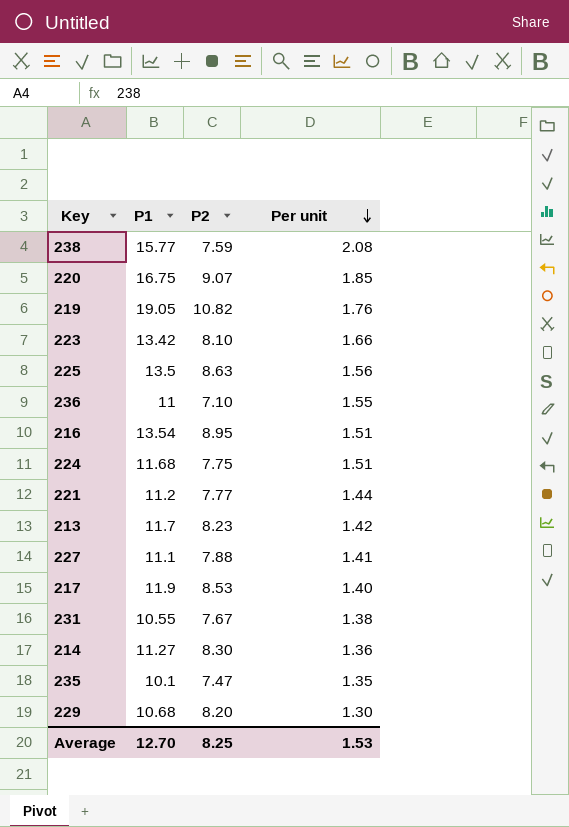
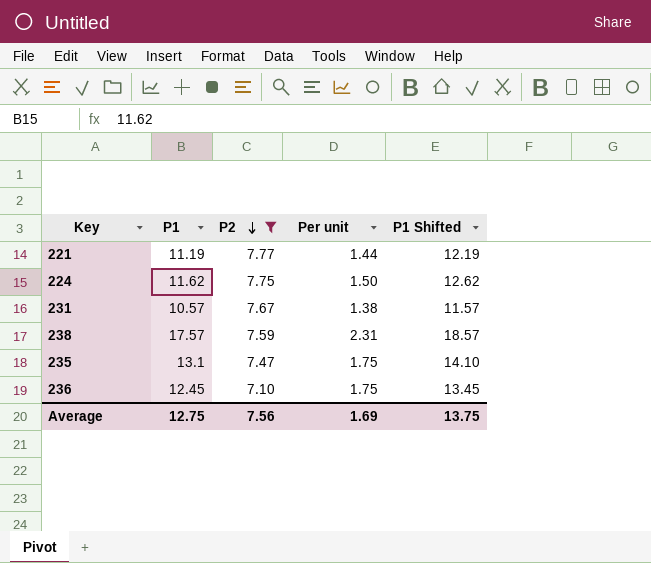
filter: none -> P2 <= 7.77
row order: Per unit descending -> P2 descending
column P1 Shifted | formula: none -> [P1] + 1
221 | P1: 11.2 -> 11.19
224 | P1: 11.68 -> 11.62
224 | Per unit: 1.51 -> 1.50
231 | P1: 10.55 -> 10.57
238 | P1: 15.77 -> 17.57
238 | Per unit: 2.08 -> 2.31
235 | P1: 10.1 -> 13.1
235 | Per unit: 1.35 -> 1.75
236 | P1: 11 -> 12.45
236 | Per unit: 1.55 -> 1.75
Average | P1: 12.70 -> 12.75
Average | P2: 8.25 -> 7.56
Average | Per unit: 1.53 -> 1.69

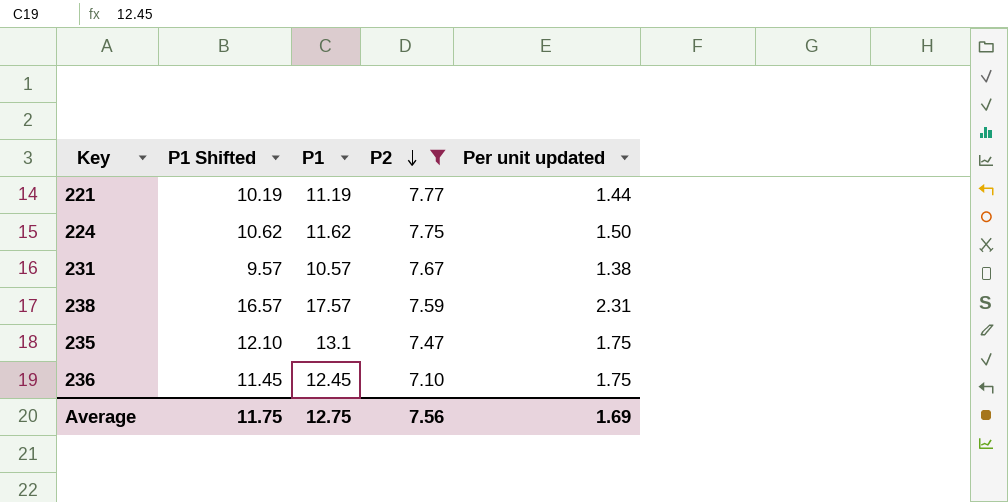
column P1 Shifted | formula: [P1] + 1 -> [P1] - 1
column P1 Shifted | position: 5 -> 2
column name: Per unit -> Per unit updated
Average | P1 Shifted: 13.75 -> 11.75

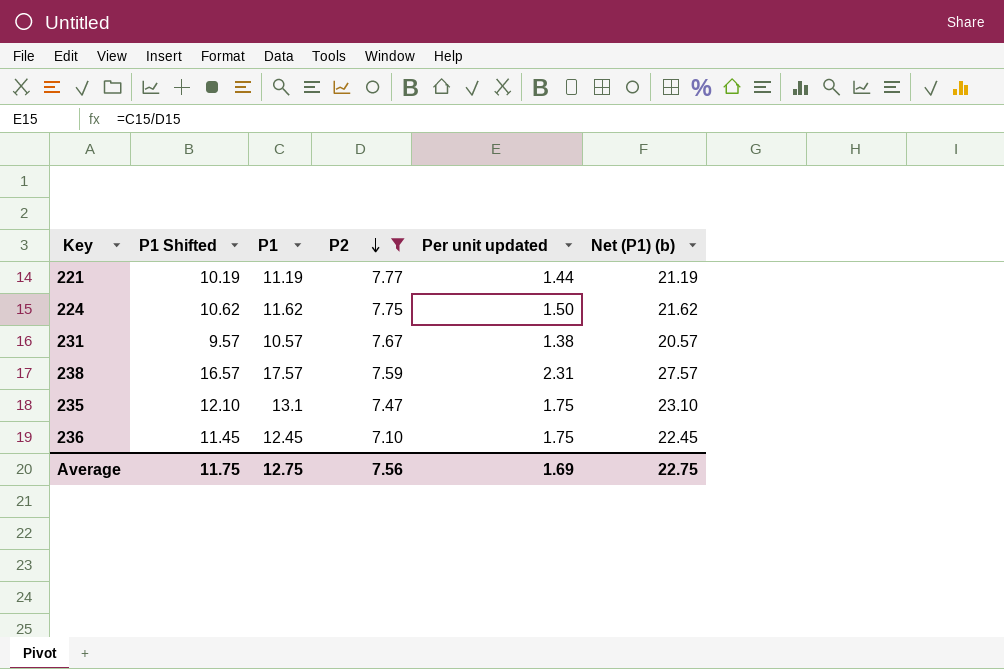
column Net (P1) (b) | formula: none -> [P1] + 10

